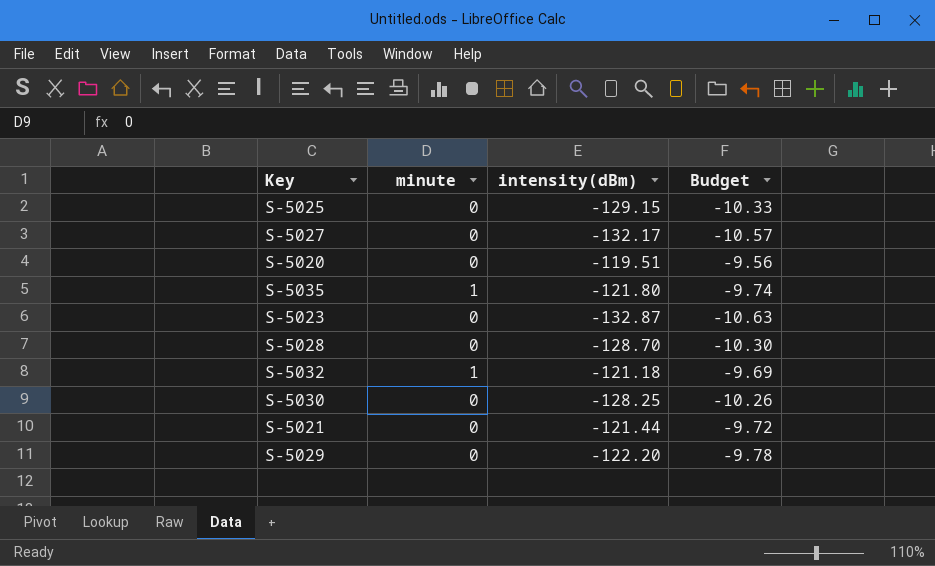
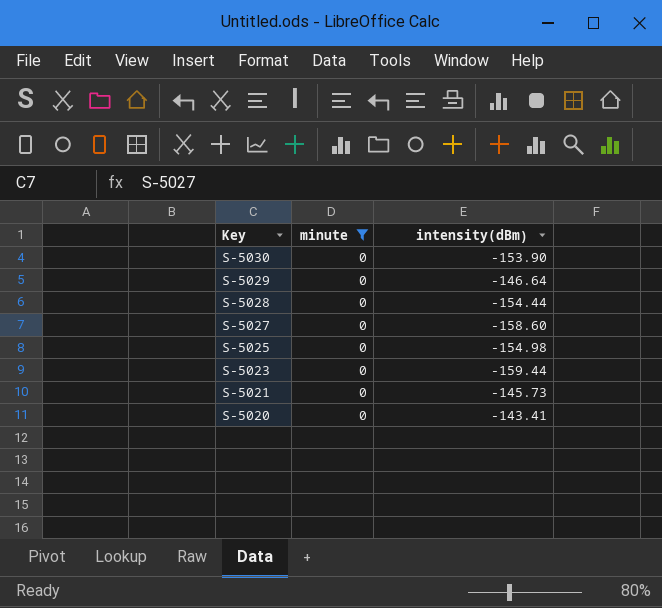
filter: none -> minute = 0
row order: none -> Key descending
column Budget | formula: [intensity(dBm)] * 0.08 -> none
S-5030 | intensity(dBm): -128.25 -> -153.90
S-5029 | intensity(dBm): -122.20 -> -146.64
S-5028 | intensity(dBm): -128.70 -> -154.44
S-5027 | intensity(dBm): -132.17 -> -158.60
S-5025 | intensity(dBm): -129.15 -> -154.98
S-5023 | intensity(dBm): -132.87 -> -159.44
S-5021 | intensity(dBm): -121.44 -> -145.73
S-5020 | intensity(dBm): -119.51 -> -143.41

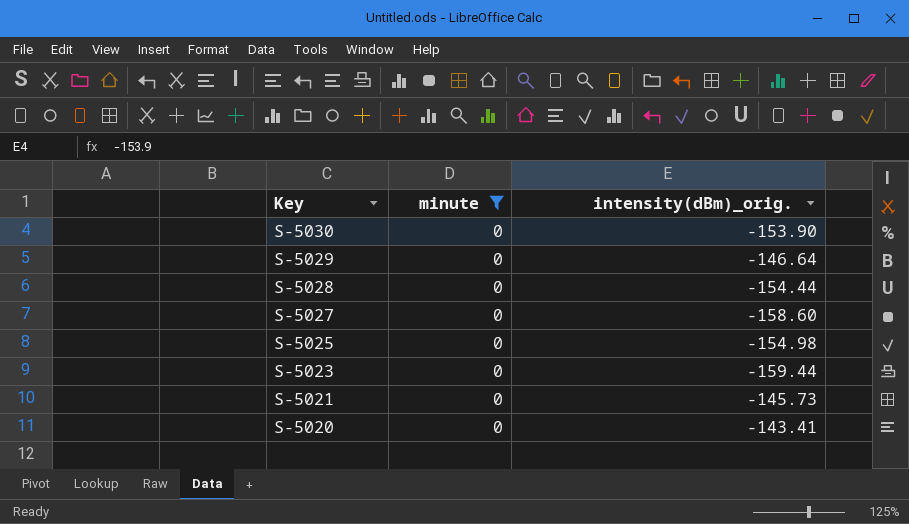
column name: intensity(dBm) -> intensity(dBm)_orig.

